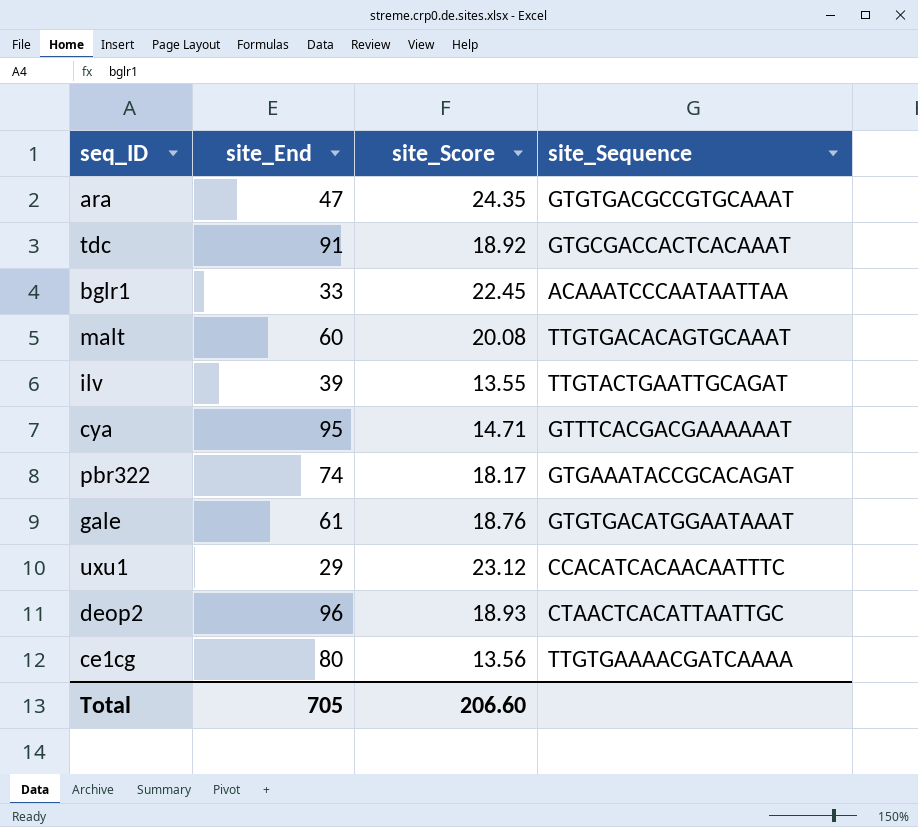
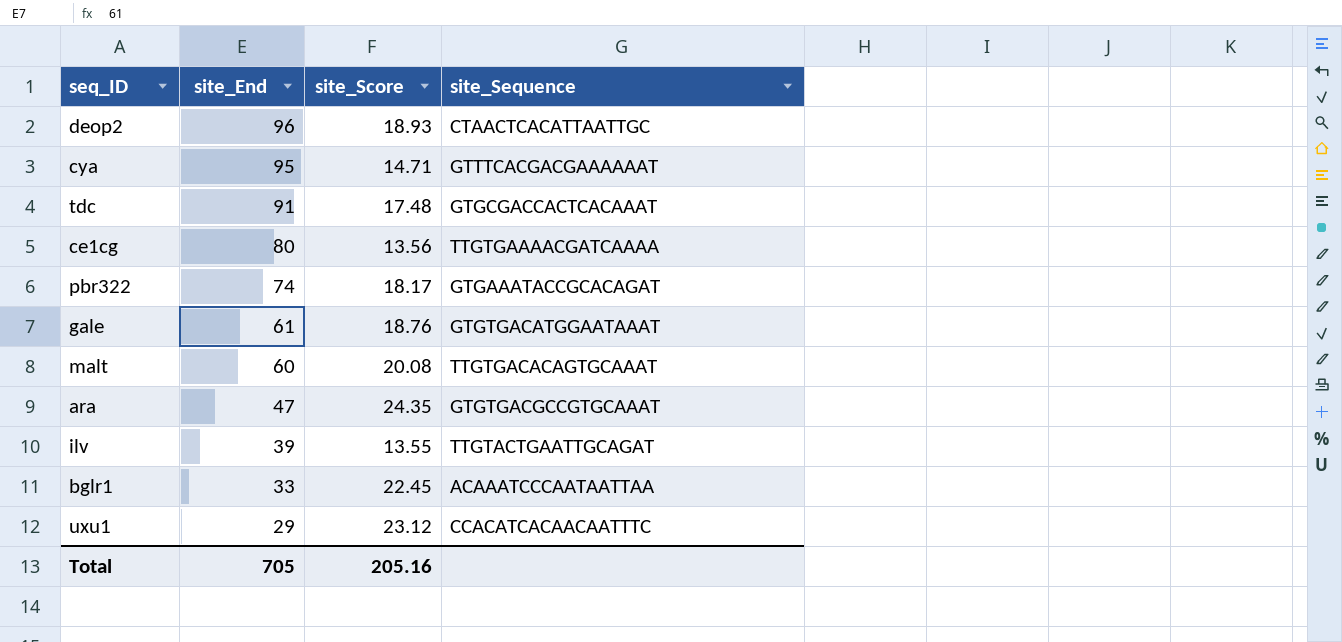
row order: none -> site_End descending
tdc | site_Score: 18.92 -> 17.48
Total | site_Score: 206.60 -> 205.16

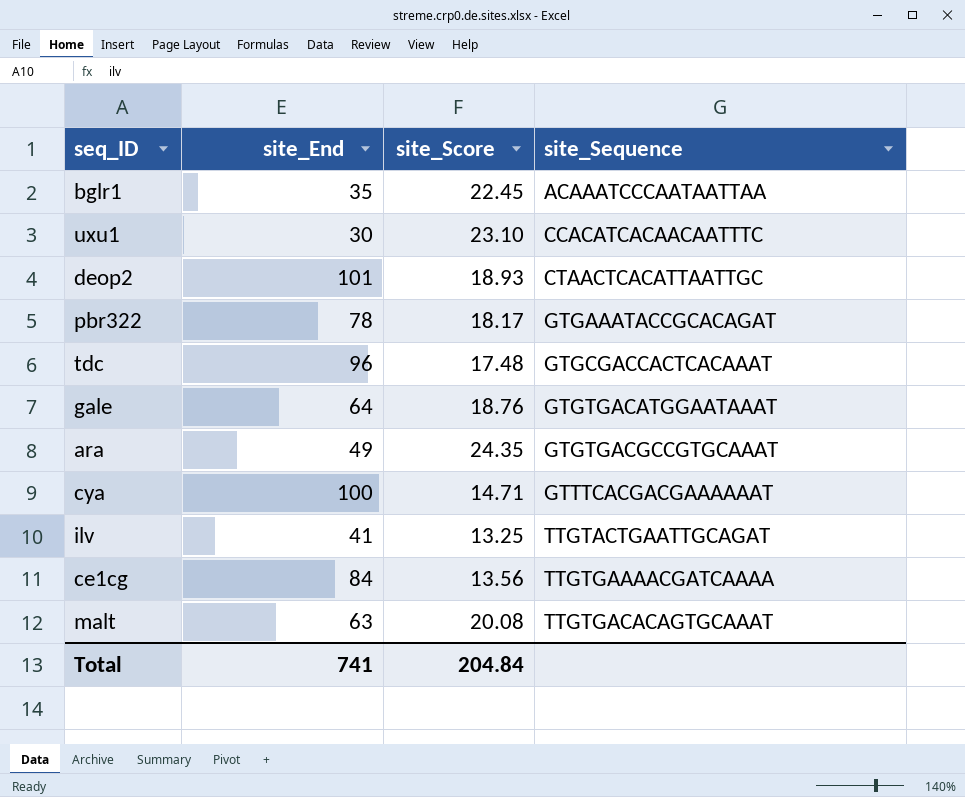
row order: site_End descending -> site_Sequence ascending
bglr1 | site_End: 33 -> 35
uxu1 | site_End: 29 -> 30
uxu1 | site_Score: 23.12 -> 23.10
deop2 | site_End: 96 -> 101
pbr322 | site_End: 74 -> 78
tdc | site_End: 91 -> 96
gale | site_End: 61 -> 64
ara | site_End: 47 -> 49
cya | site_End: 95 -> 100
ilv | site_End: 39 -> 41
ilv | site_Score: 13.55 -> 13.25
ce1cg | site_End: 80 -> 84
malt | site_End: 60 -> 63
Total | site_End: 705 -> 741
Total | site_Score: 205.16 -> 204.84

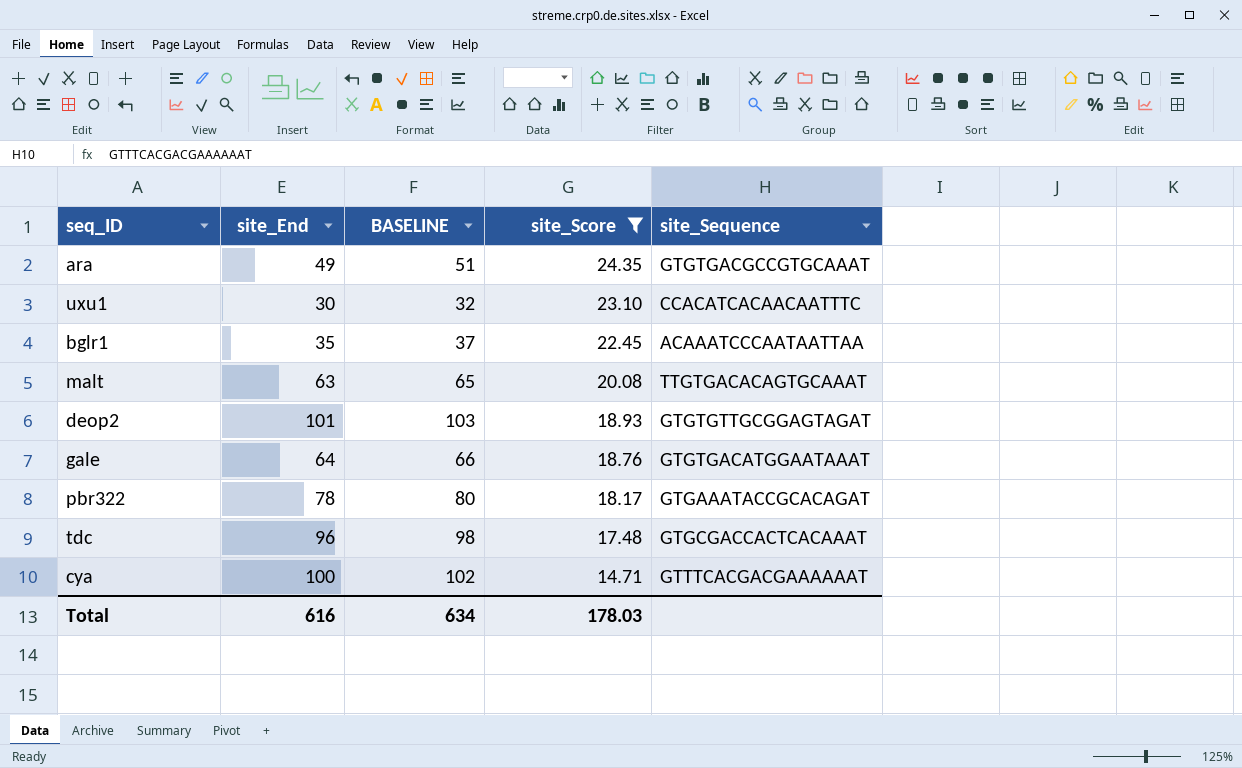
filter: none -> site_Score >= 14.71
row order: site_Sequence ascending -> site_Score descending
column BASELINE | formula: none -> [site_End] + 2
deop2 | site_Sequence: CTAACTCACATTAATTGC -> GTGTGTTGCGGAGTAGAT
Total | site_End: 741 -> 616
Total | site_Score: 204.84 -> 178.03

